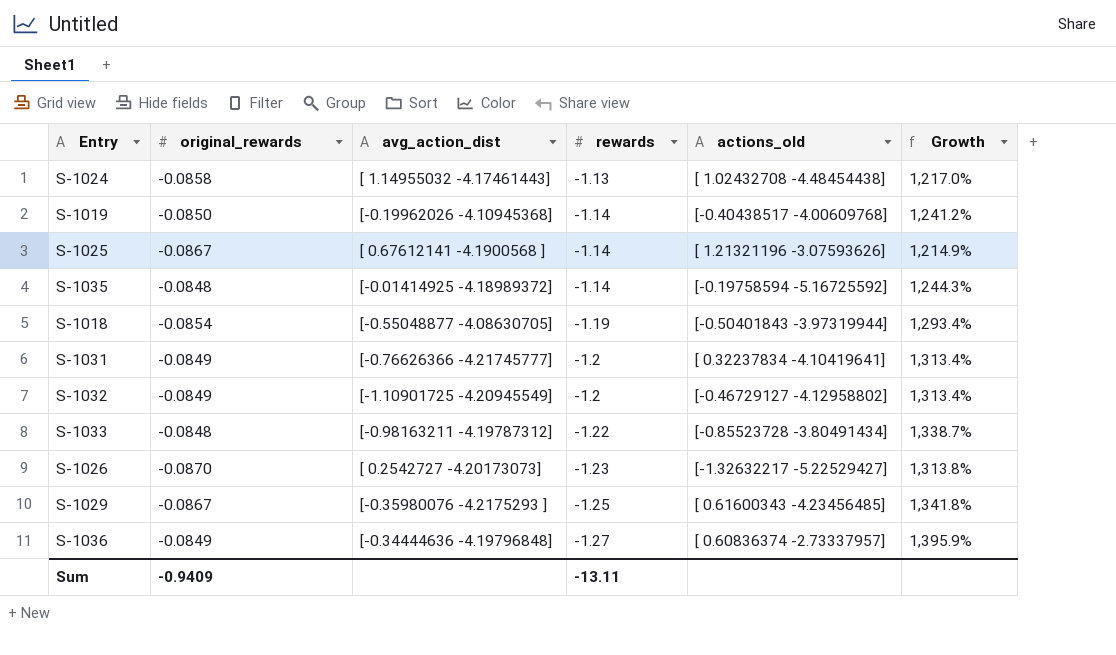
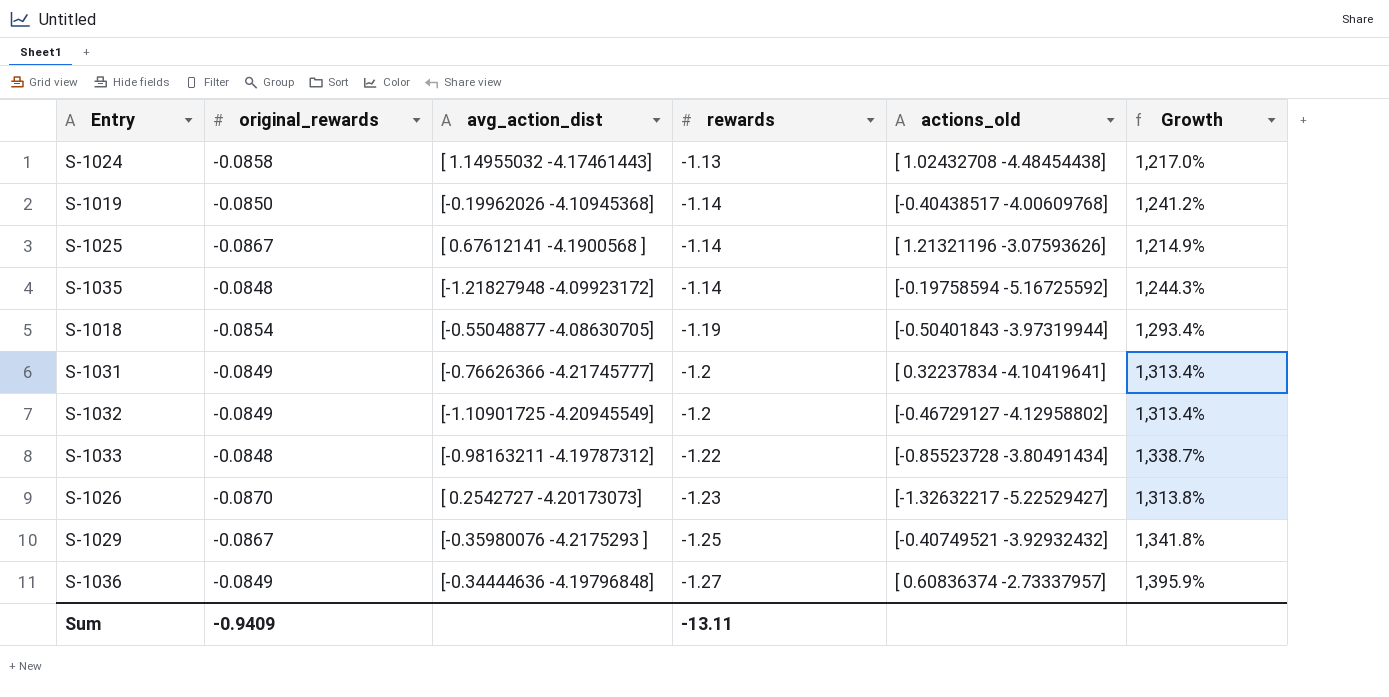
S-1035 | avg_action_dist: [-0.01414925 -4.18989372] -> [-1.21827948 -4.09923172]
S-1029 | actions_old: [ 0.61600343 -4.23456485] -> [-0.40749521 -3.92932432]

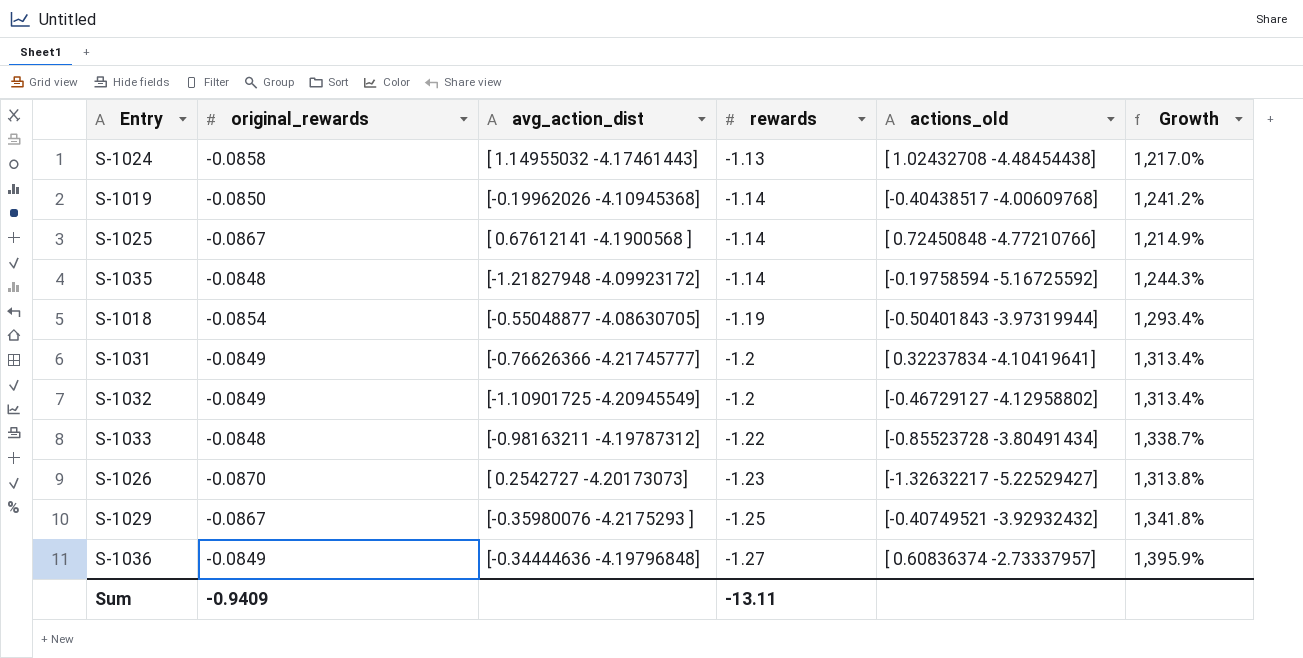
S-1025 | actions_old: [ 1.21321196 -3.07593626] -> [ 0.72450848 -4.77210766]

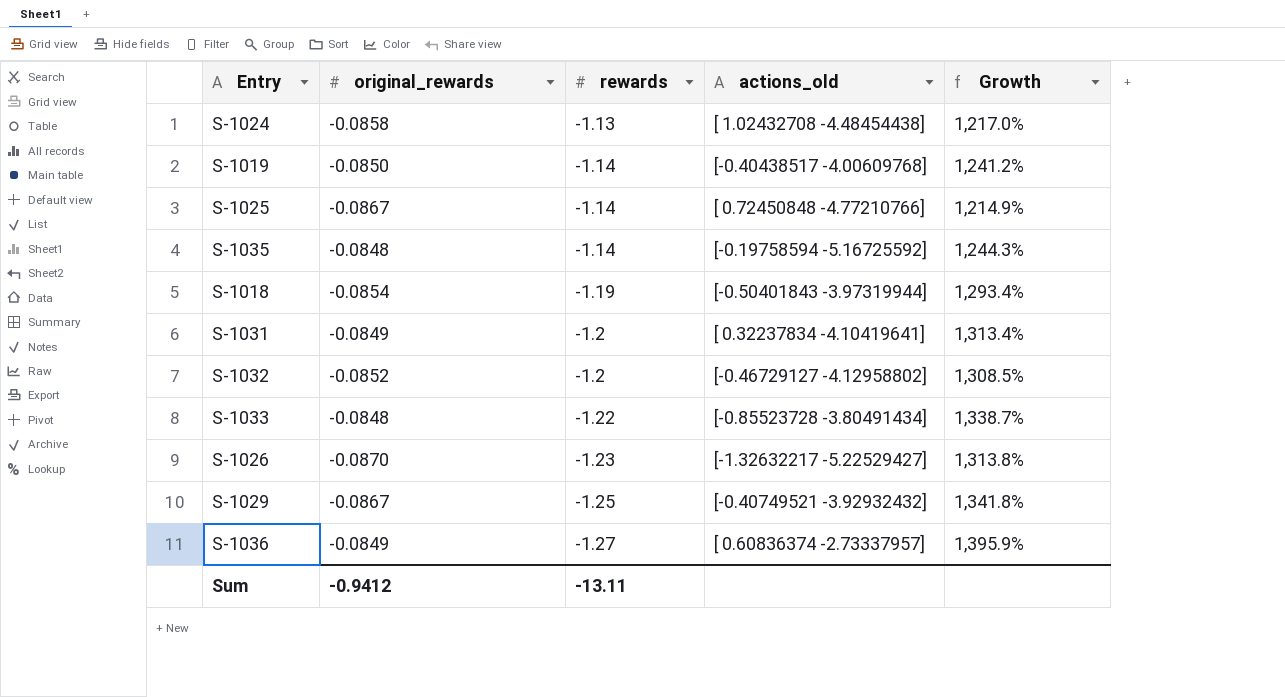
column avg_action_dist | position: 3 -> none
S-1032 | original_rewards: -0.0849 -> -0.0852
S-1032 | Growth: 1,313.4% -> 1,308.5%
Sum | original_rewards: -0.9409 -> -0.9412

